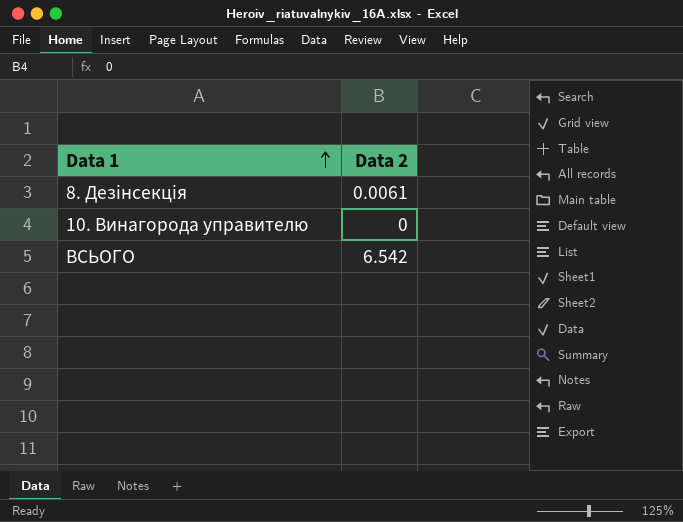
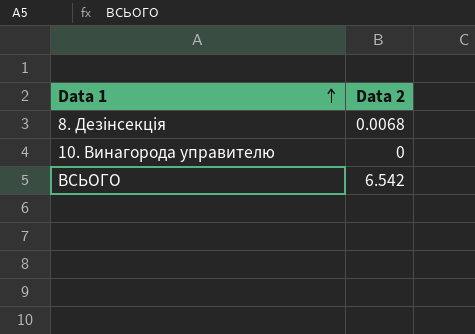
8. Дезінсекція | Data 2: 0.0061 -> 0.0068

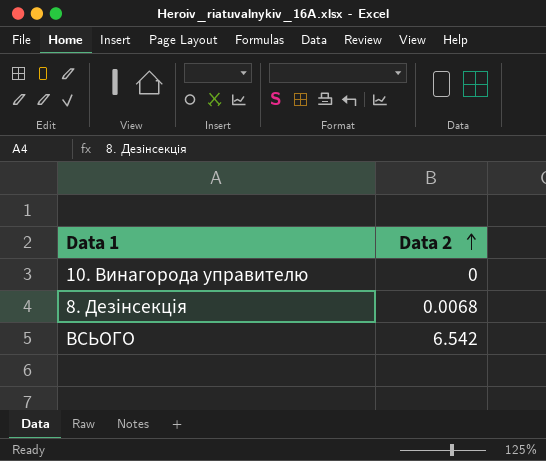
row order: Data 1 ascending -> Data 2 ascending

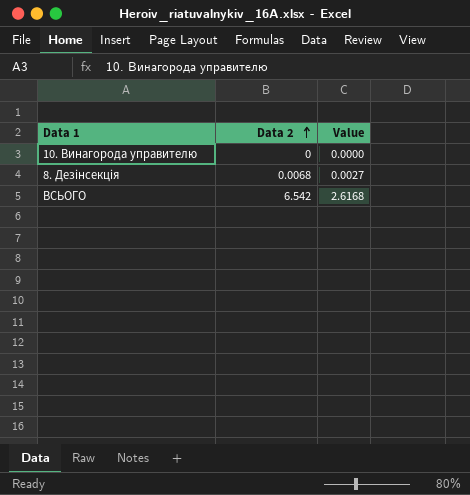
column Value | formula: none -> [Data 2] * 0.4

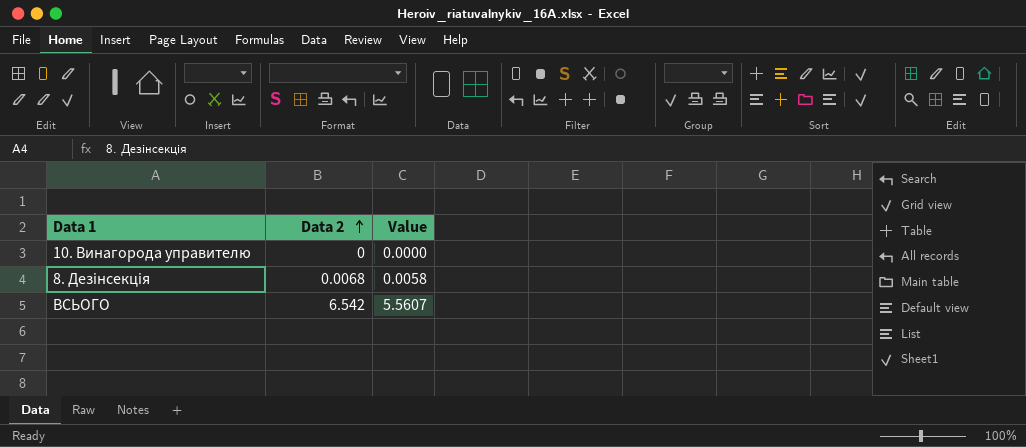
column Value | formula: [Data 2] * 0.4 -> [Data 2] * 0.85

